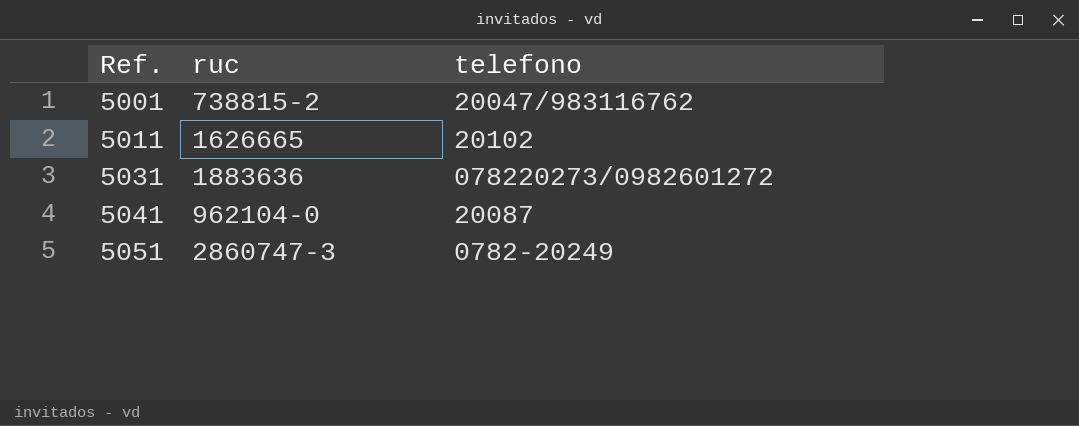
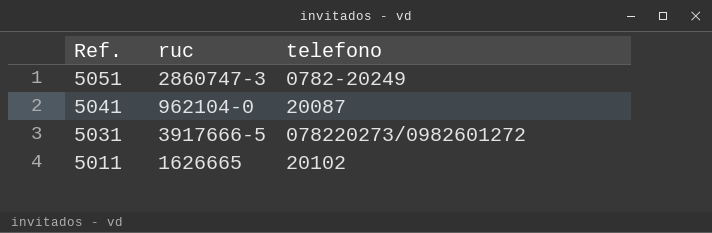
row order: Ref. ascending -> Ref. descending
row 5001: 738815-2 | 20047/983116762 -> none
5031 | ruc: 1883636 -> 3917666-5

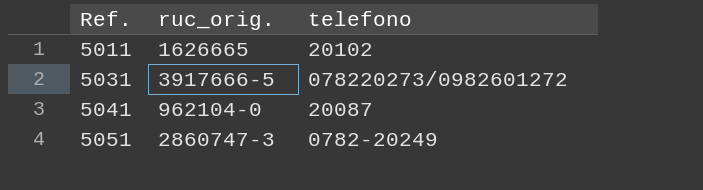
row order: Ref. descending -> Ref. ascending
column name: ruc -> ruc_orig.

